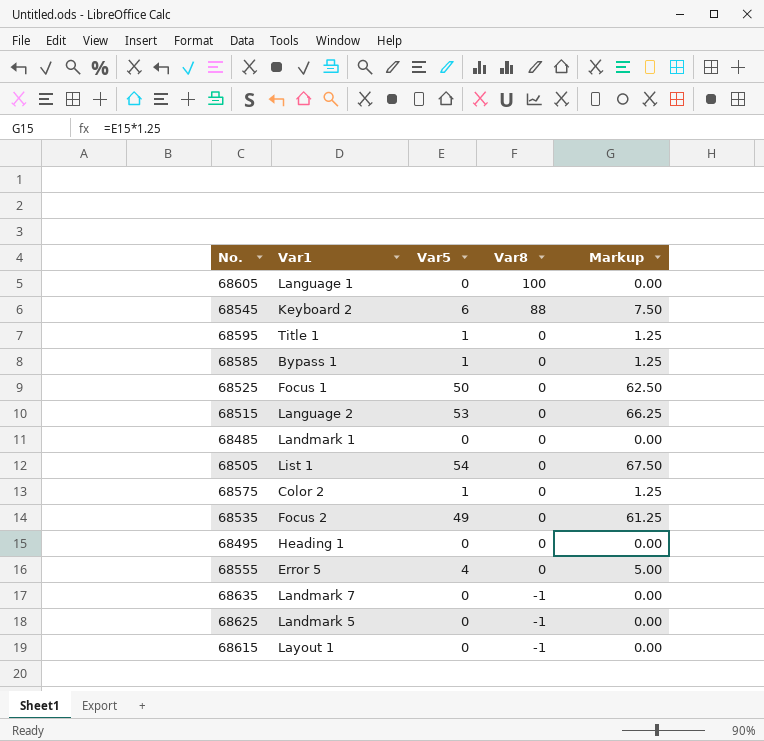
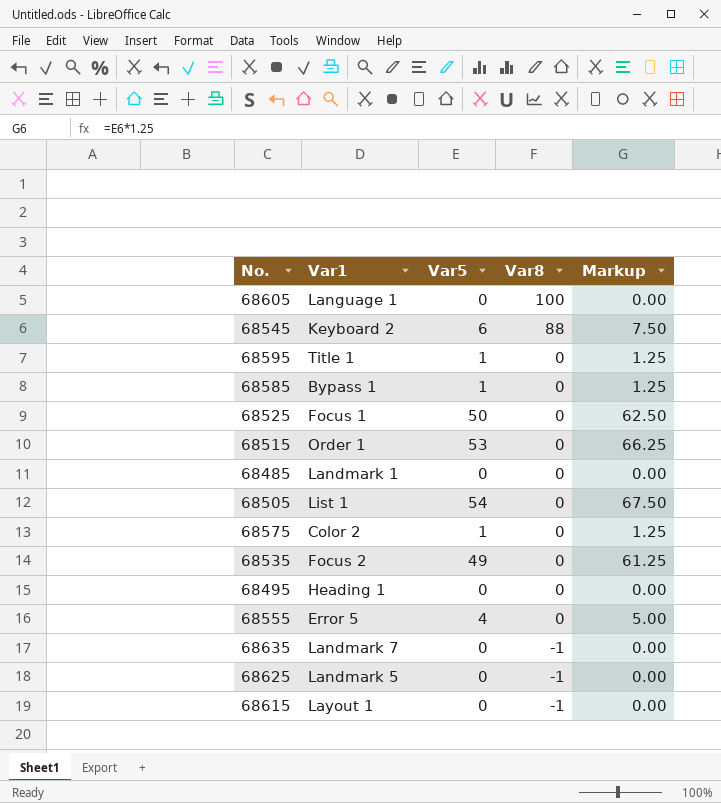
68515 | Var1: Language 2 -> Order 1

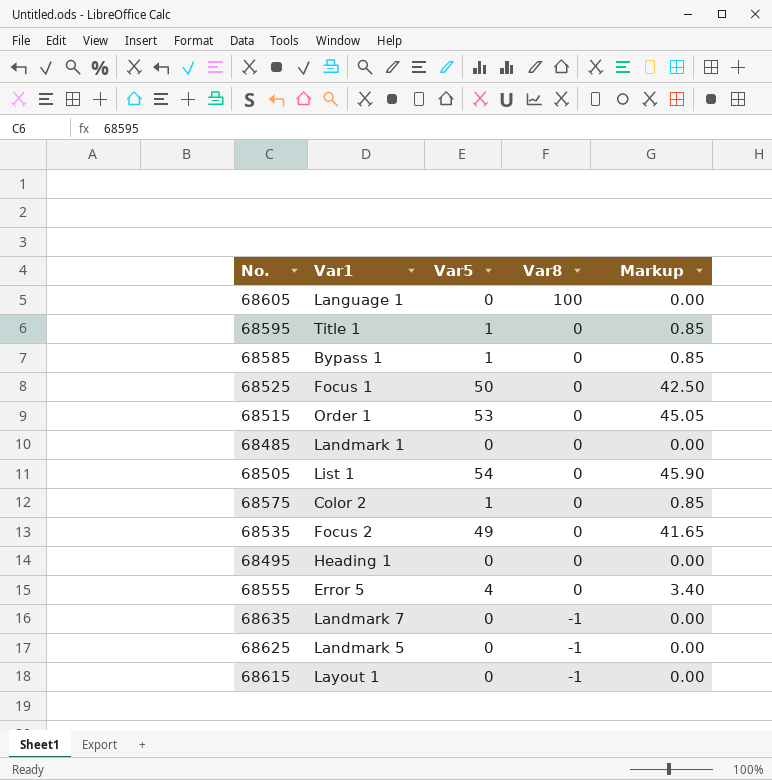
column Markup | formula: [Var5] * 1.25 -> [Var5] * 0.85
row 68545: Keyboard 2 | 6 | 88 | 7.50 -> none

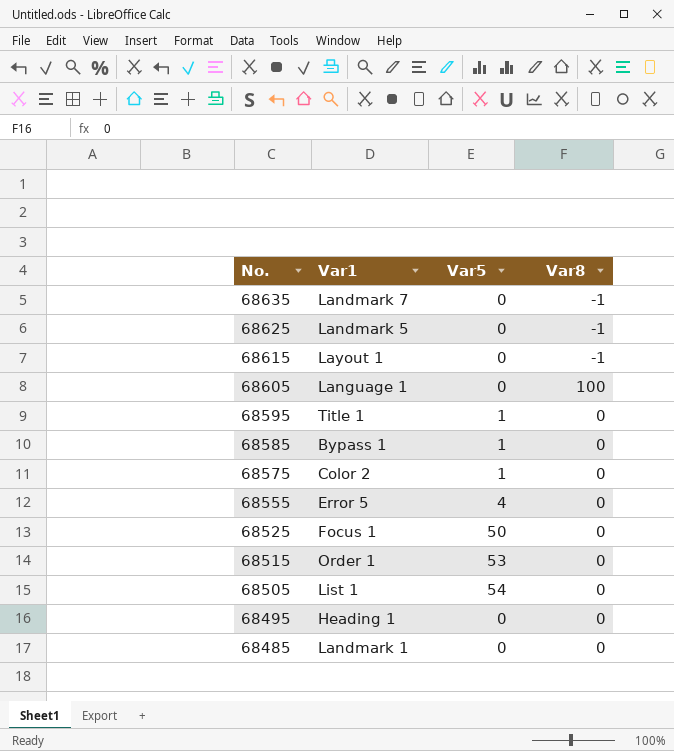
row order: Var8 descending -> No. descending
column Markup | formula: [Var5] * 0.85 -> none
row 68535: Focus 2 | 49 | 0 | 41.65 -> none

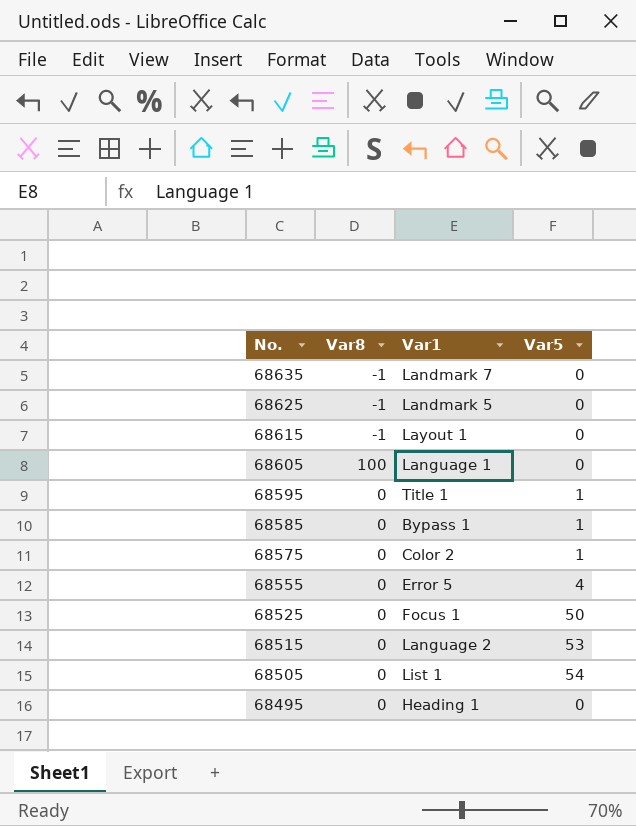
column Var8 | position: 4 -> 2
row 68485: Landmark 1 | 0 | 0 -> none
68515 | Var1: Order 1 -> Language 2

